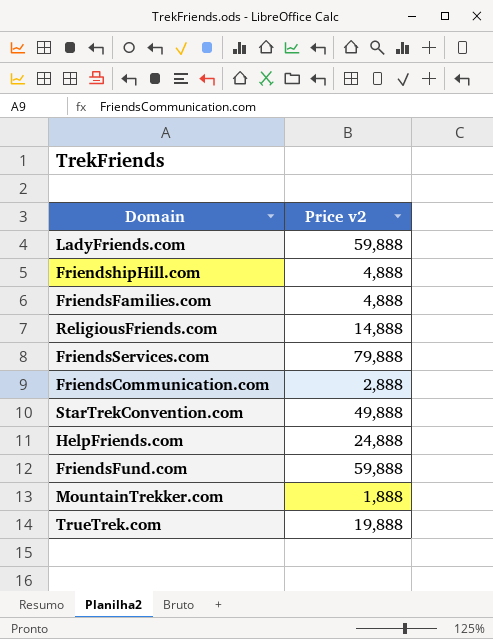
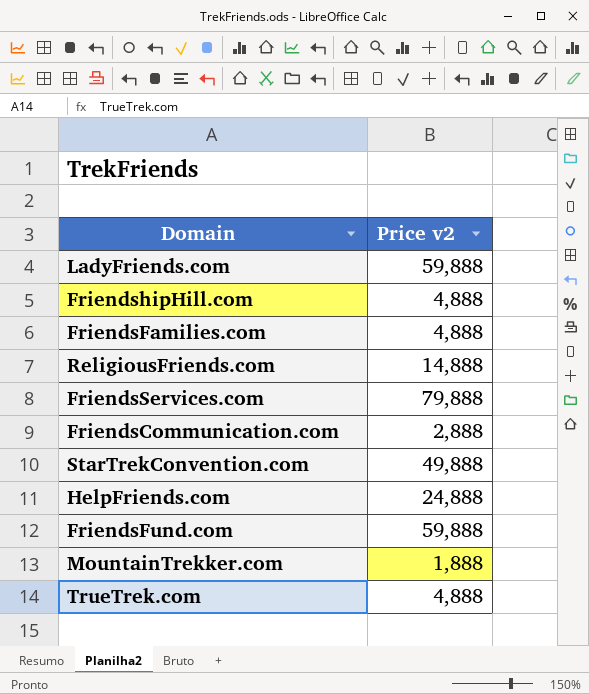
TrueTrek.com | Price v2: 19,888 -> 4,888

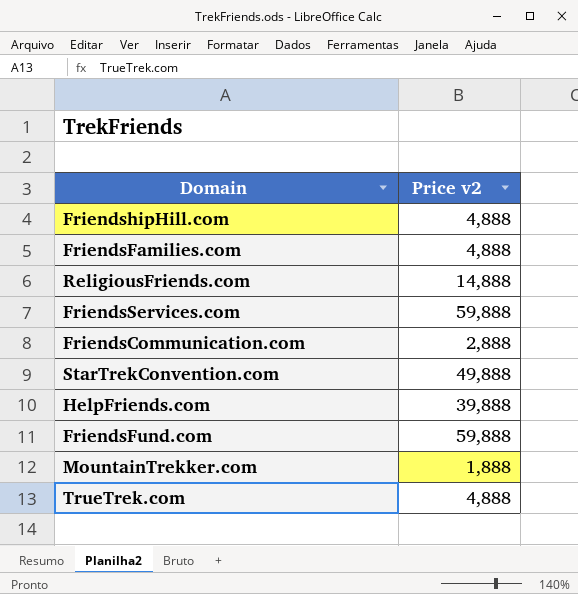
row LadyFriends.com: 59,888 -> none
FriendsServices.com | Price v2: 79,888 -> 59,888
HelpFriends.com | Price v2: 24,888 -> 39,888

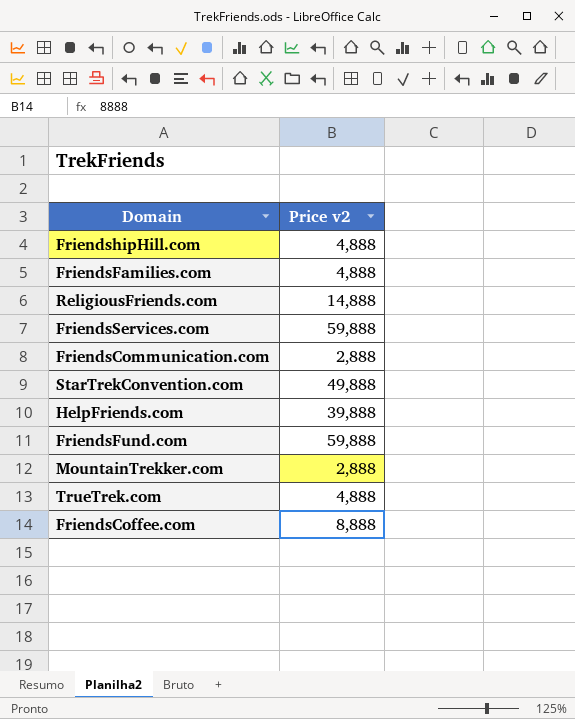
MountainTrekker.com | Price v2: 1,888 -> 2,888
row FriendsCoffee.com: none -> 8,888

